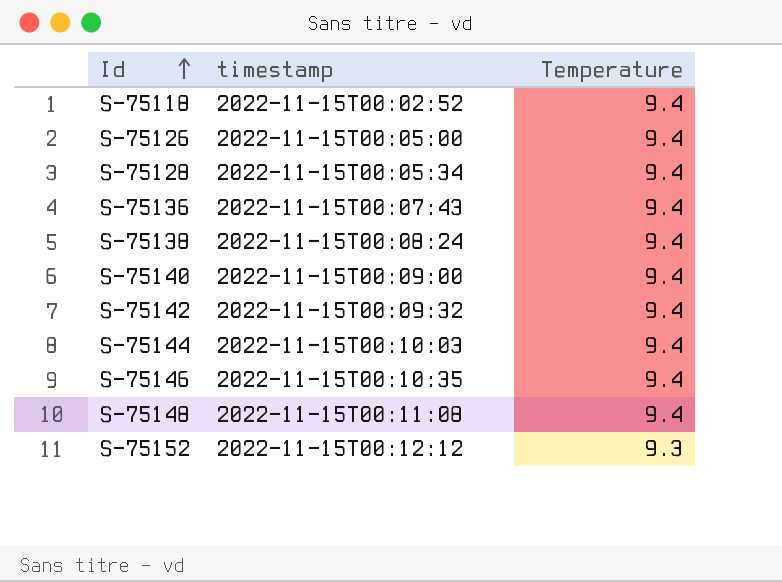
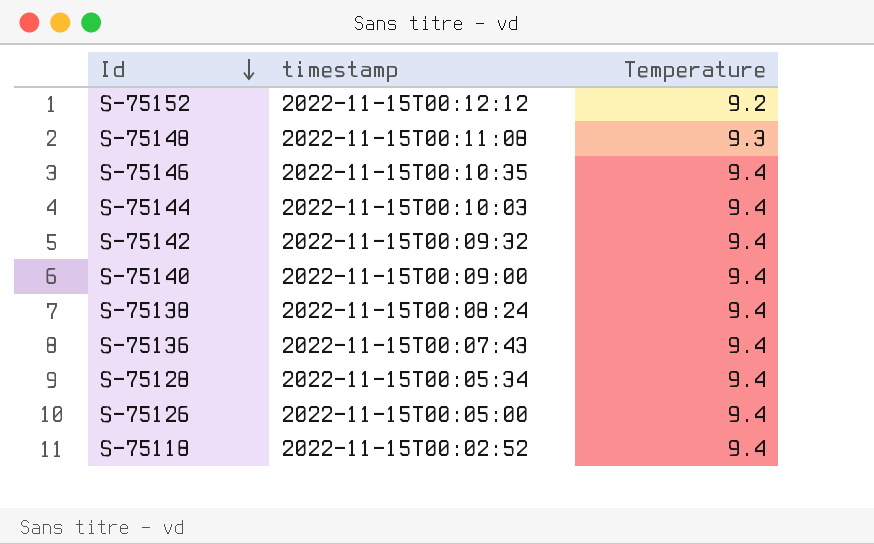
row order: Id ascending -> Id descending
S-75152 | Temperature: 9.3 -> 9.2
S-75148 | Temperature: 9.4 -> 9.3

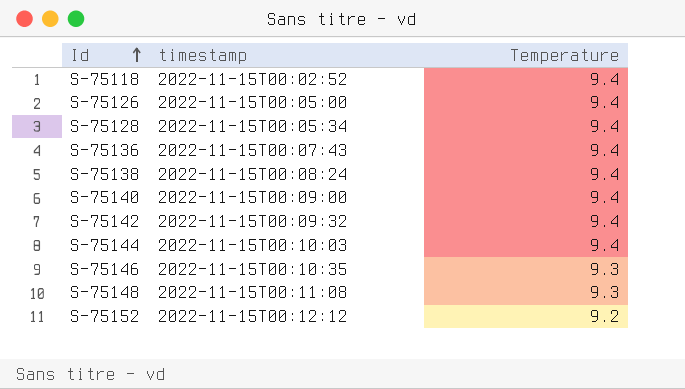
row order: Id descending -> Id ascending
S-75146 | Temperature: 9.4 -> 9.3

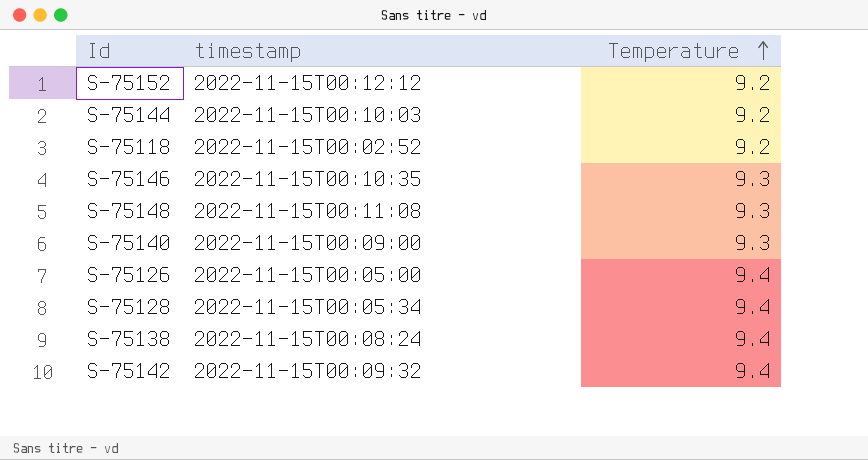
row order: Id ascending -> Temperature ascending
row S-75136: 2022-11-15T00:07:43 | 9.4 -> none
S-75144 | Temperature: 9.4 -> 9.2
S-75118 | Temperature: 9.4 -> 9.2
S-75140 | Temperature: 9.4 -> 9.3

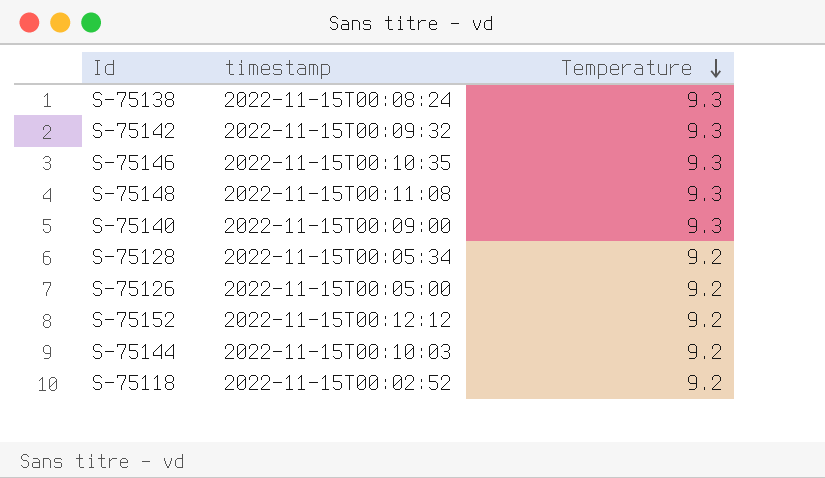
row order: Temperature ascending -> Temperature descending
S-75138 | Temperature: 9.4 -> 9.3
S-75142 | Temperature: 9.4 -> 9.3
S-75128 | Temperature: 9.4 -> 9.2
S-75126 | Temperature: 9.4 -> 9.2

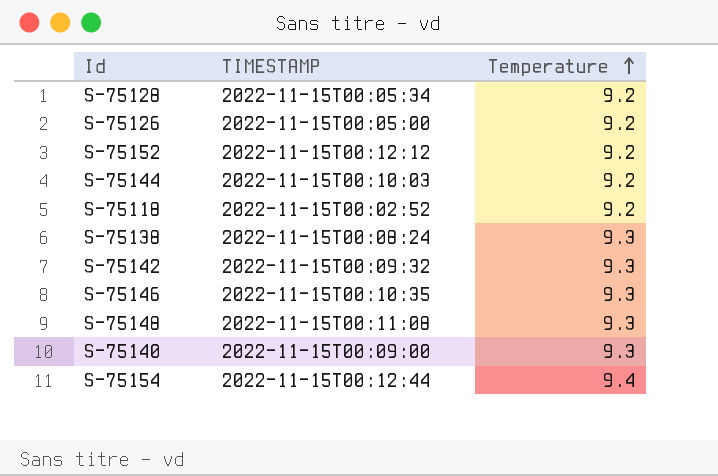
row order: Temperature descending -> Temperature ascending
column name: timestamp -> TIMESTAMP
row S-75154: none -> 2022-11-15T00:12:44 | 9.4

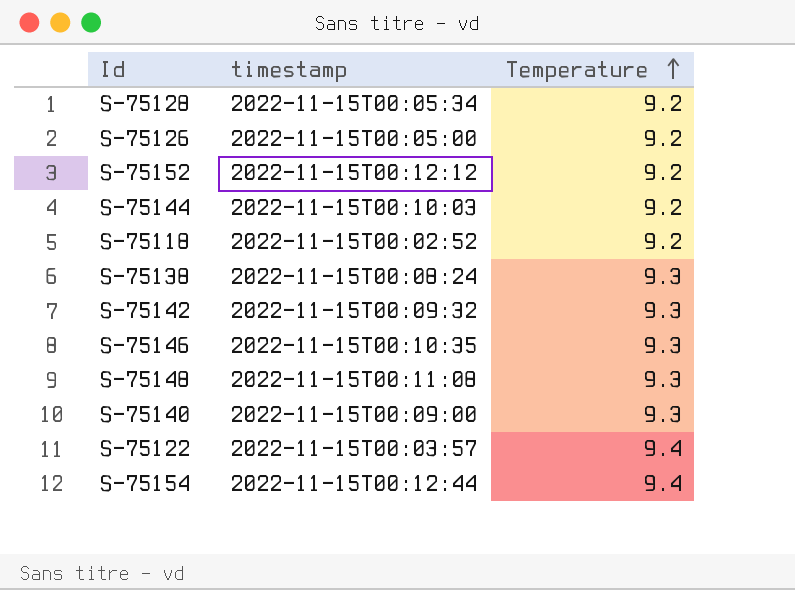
column name: TIMESTAMP -> timestamp
row S-75122: none -> 2022-11-15T00:03:57 | 9.4

